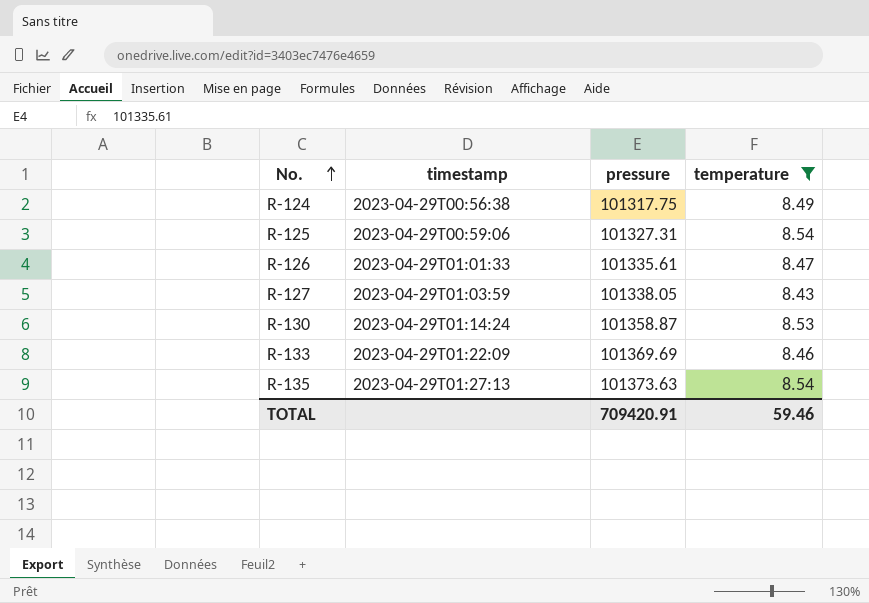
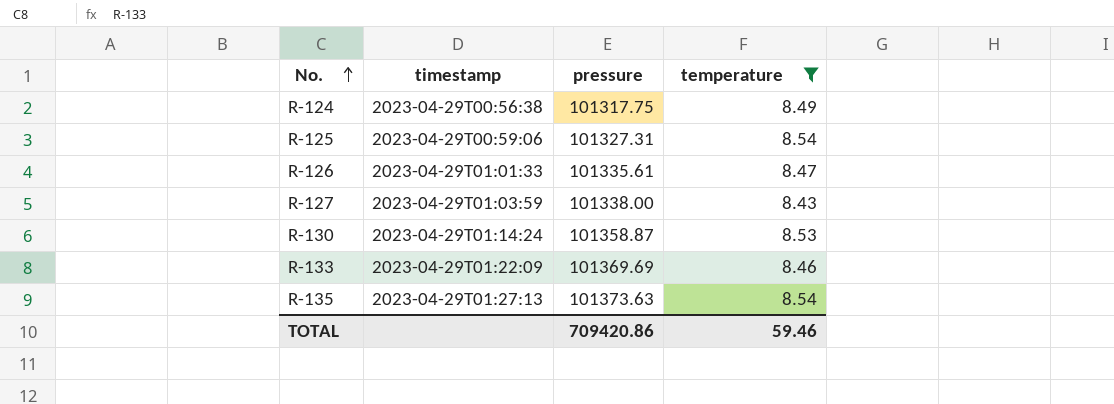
R-127 | pressure: 101338.05 -> 101338.00
TOTAL | pressure: 709420.91 -> 709420.86

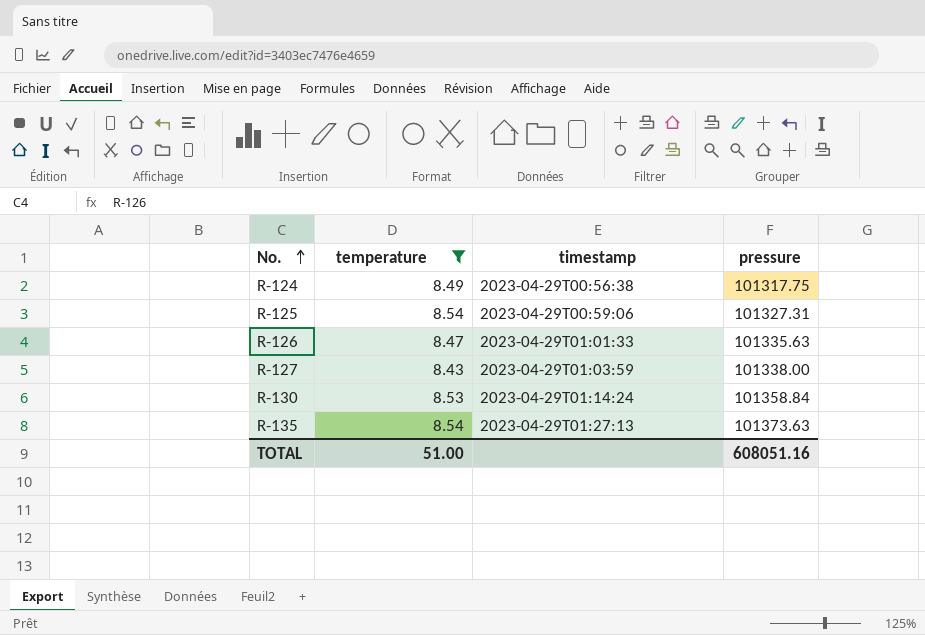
column temperature | position: 4 -> 2
row R-133: 2023-04-29T01:22:09 | 101369.69 | 8.46 -> none
R-126 | pressure: 101335.61 -> 101335.63
R-130 | pressure: 101358.87 -> 101358.84
TOTAL | temperature: 59.46 -> 51.00
TOTAL | pressure: 709420.86 -> 608051.16

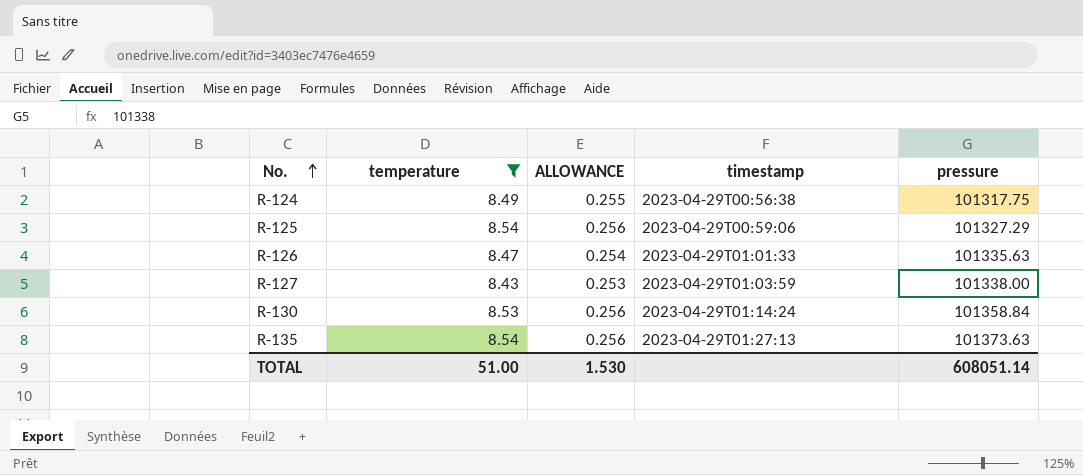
column ALLOWANCE | formula: none -> [temperature] * 0.03
R-125 | pressure: 101327.31 -> 101327.29
TOTAL | pressure: 608051.16 -> 608051.14

